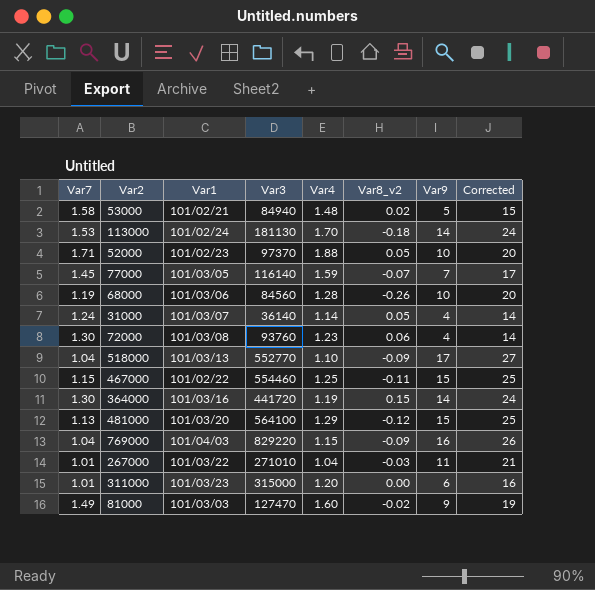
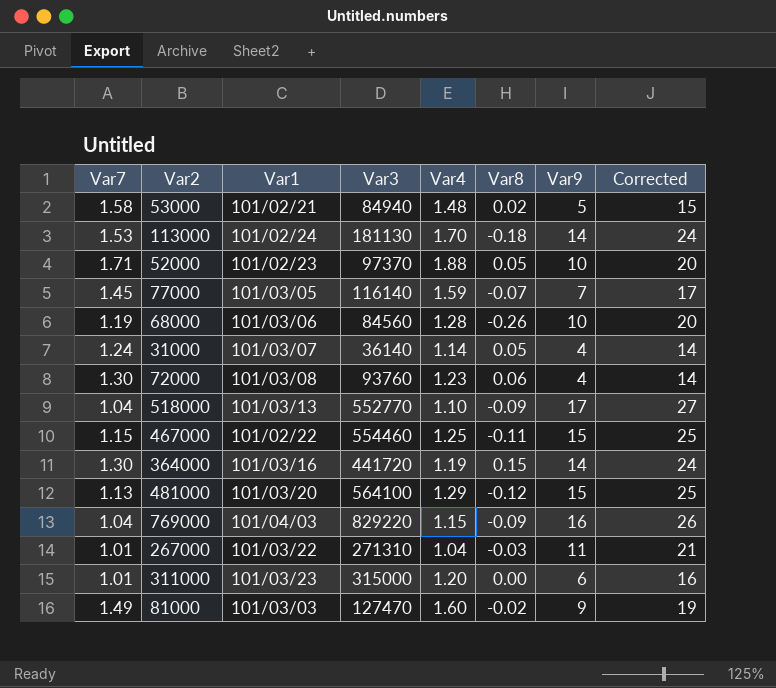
column name: Var8_v2 -> Var8
267000 | Var3: 271010 -> 271310

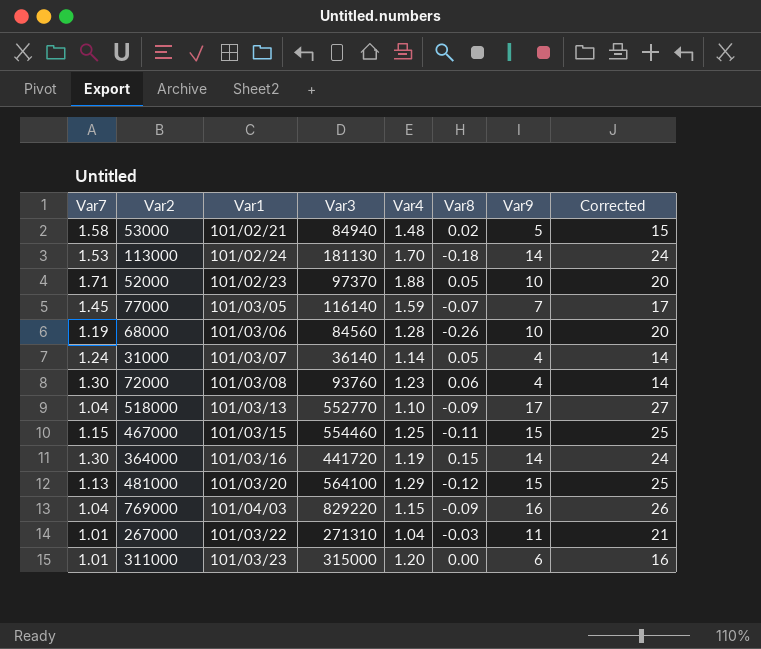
row 81000: 1.49 | 101/03/03 | 127470 | 1.60 | -0.02 | 9 | 19 -> none
467000 | Var1: 101/02/22 -> 101/03/15

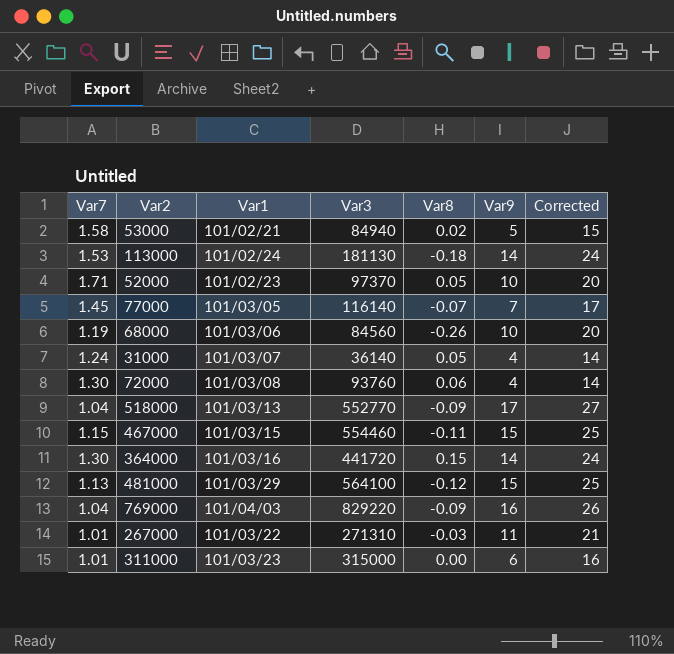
column Var4 | position: 5 -> none
481000 | Var1: 101/03/20 -> 101/03/29

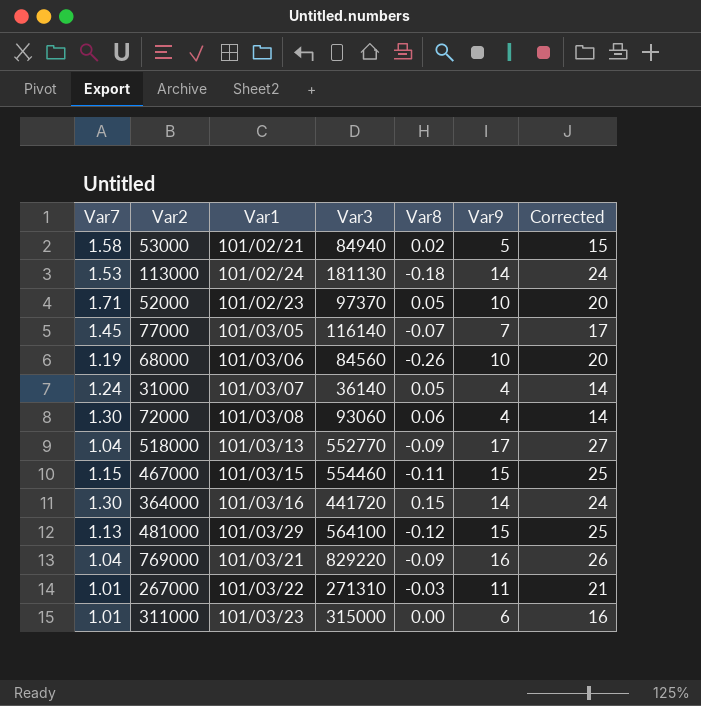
72000 | Var3: 93760 -> 93060
769000 | Var1: 101/04/03 -> 101/03/21

